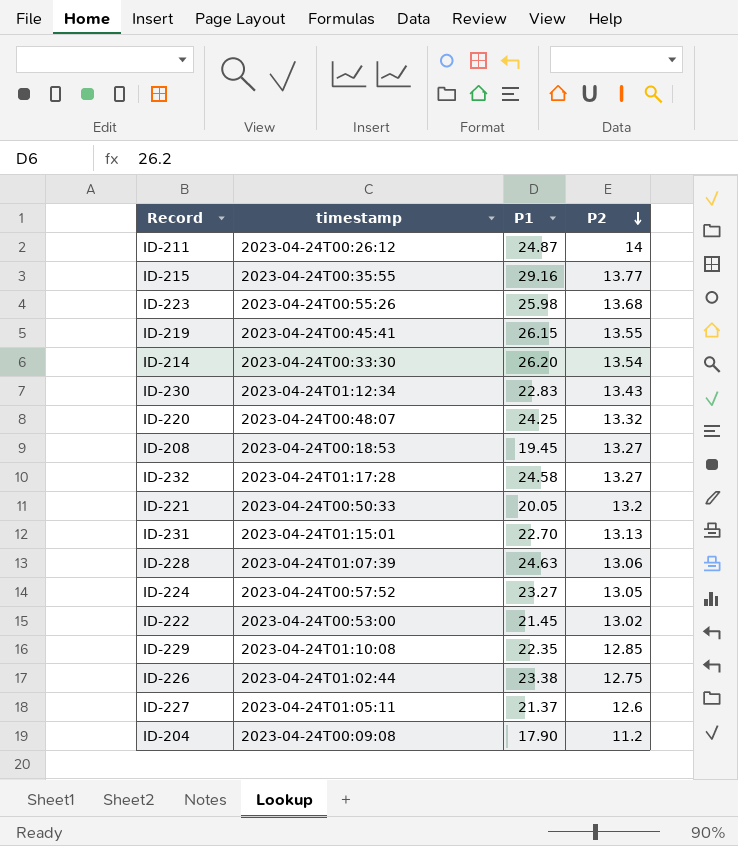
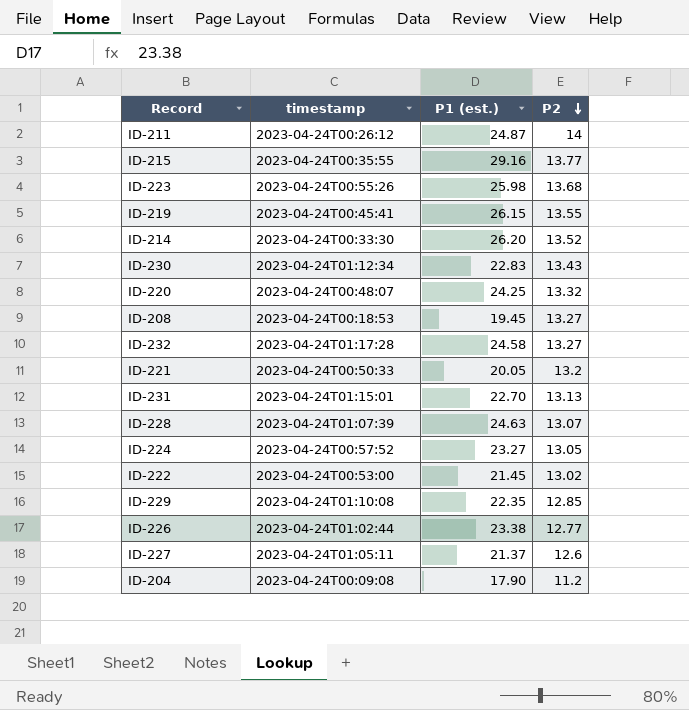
column name: P1 -> P1 (est.)
ID-214 | P2: 13.54 -> 13.52
ID-228 | P2: 13.06 -> 13.07
ID-226 | P2: 12.75 -> 12.77

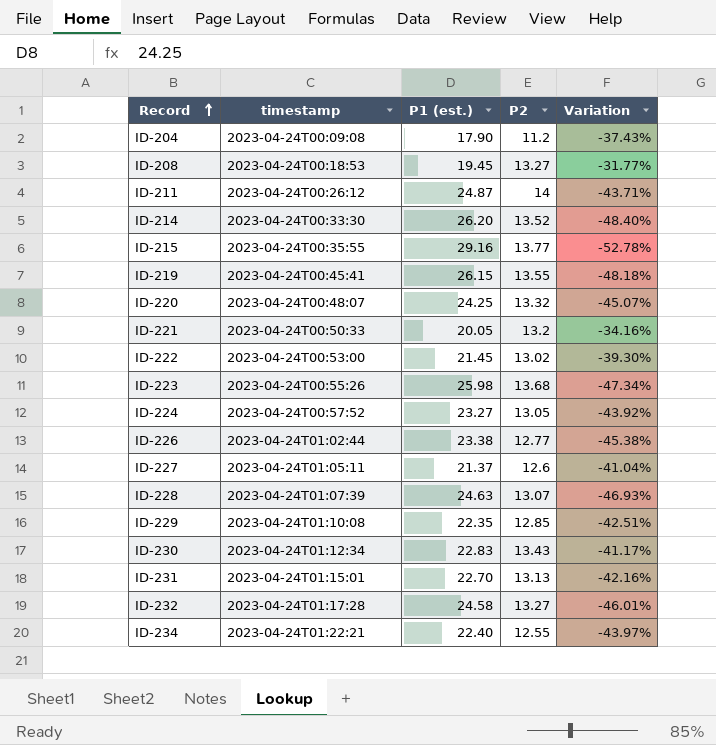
row order: P2 descending -> Record ascending
column Variation | formula: none -> ([P2] - [P1 (est.)]) / [P1 (est.)]
row ID-234: none -> 2023-04-24T01:22:21 | 22.40 | 12.55 | -43.97%

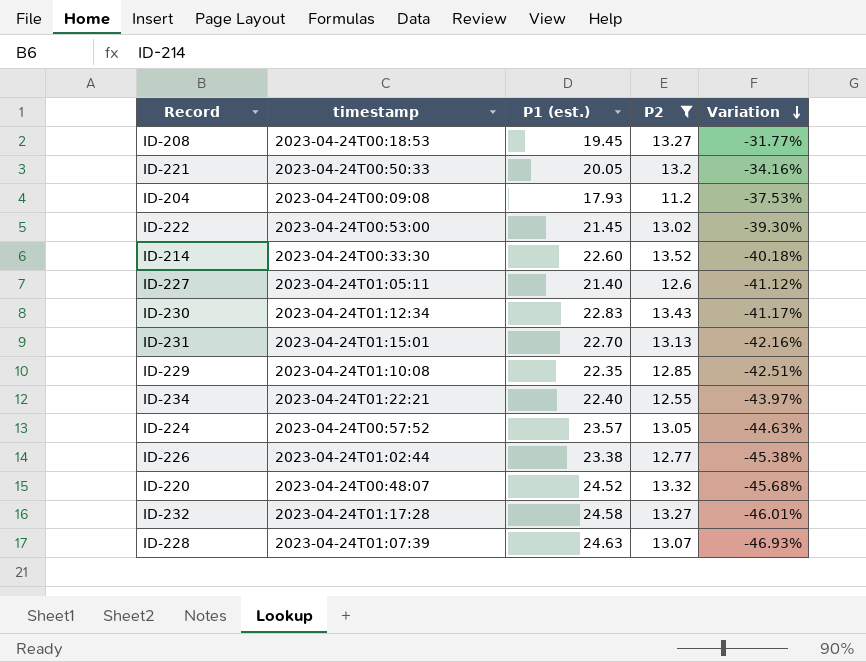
filter: none -> P2 <= 13.52
row order: Record ascending -> Variation descending
ID-204 | P1 (est.): 17.90 -> 17.93
ID-204 | Variation: -37.43% -> -37.53%
ID-214 | P1 (est.): 26.20 -> 22.60
ID-214 | Variation: -48.40% -> -40.18%
ID-227 | P1 (est.): 21.37 -> 21.40
ID-227 | Variation: -41.04% -> -41.12%
ID-224 | P1 (est.): 23.27 -> 23.57
ID-224 | Variation: -43.92% -> -44.63%
ID-220 | P1 (est.): 24.25 -> 24.52
ID-220 | Variation: -45.07% -> -45.68%

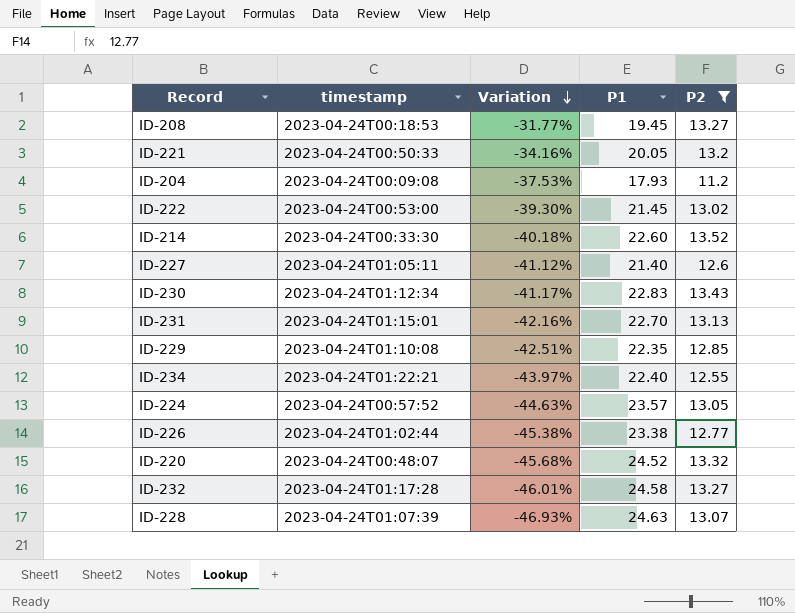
column Variation | position: 5 -> 3
column name: P1 (est.) -> P1

